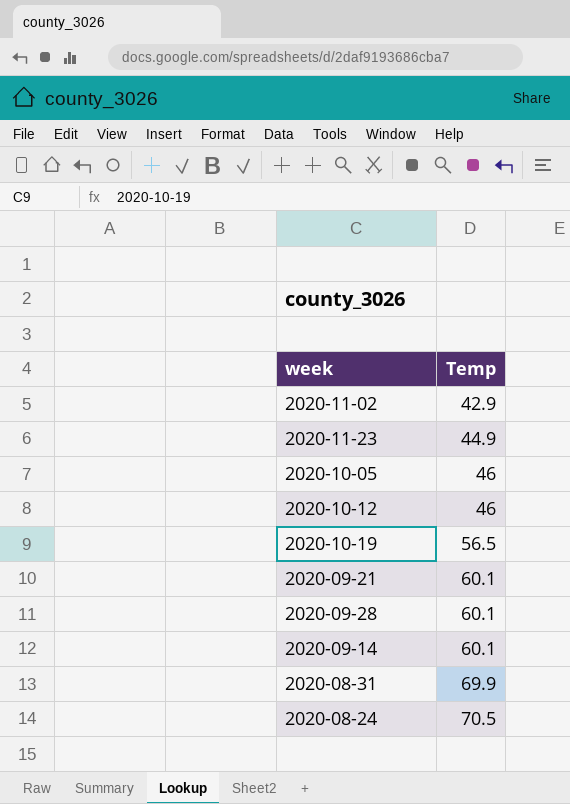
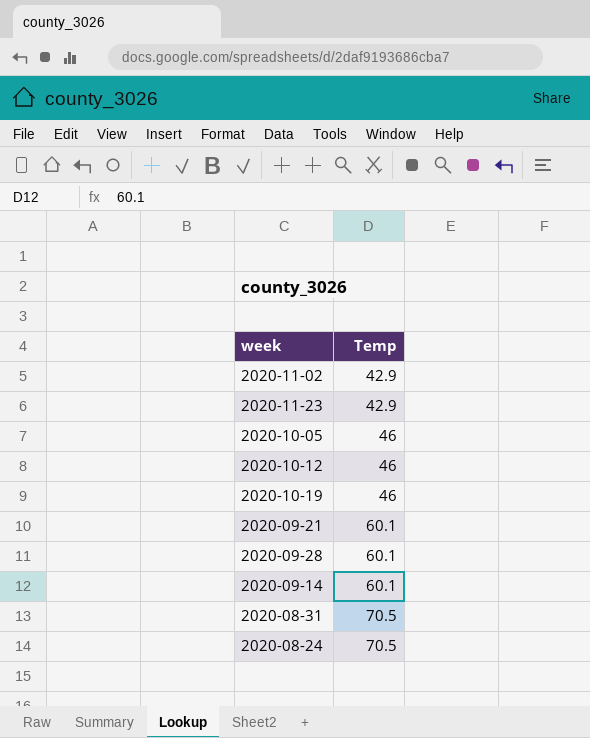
2020-11-23 | Temp: 44.9 -> 42.9
2020-10-19 | Temp: 56.5 -> 46
2020-08-31 | Temp: 69.9 -> 70.5

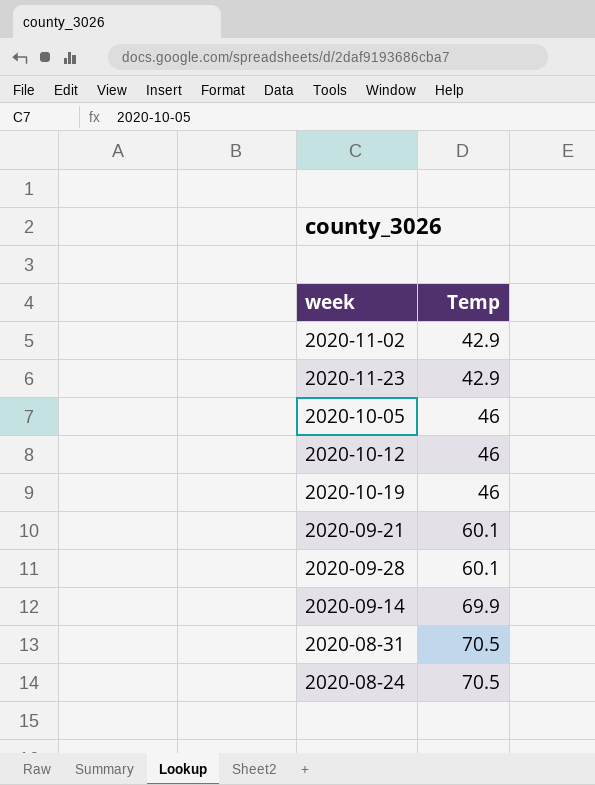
2020-09-14 | Temp: 60.1 -> 69.9

